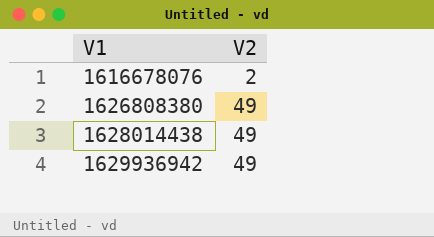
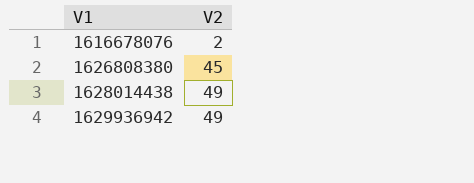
1626808380 | V2: 49 -> 45

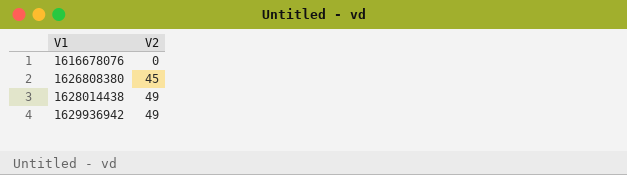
1616678076 | V2: 2 -> 0

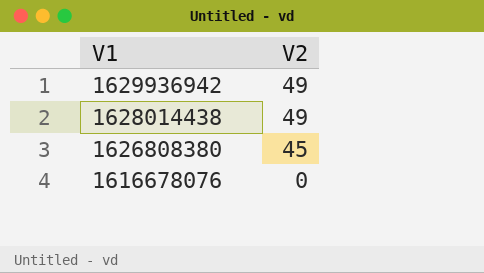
row order: V1 ascending -> V1 descending

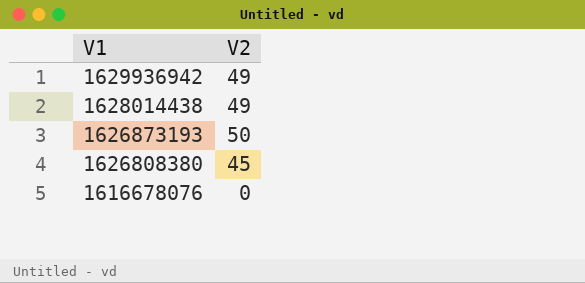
row 1626873193: none -> 50

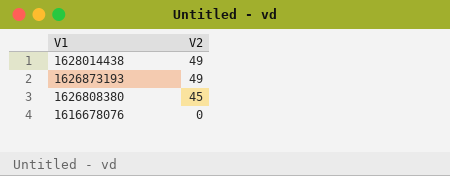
row 1629936942: 49 -> none
1626873193 | V2: 50 -> 49

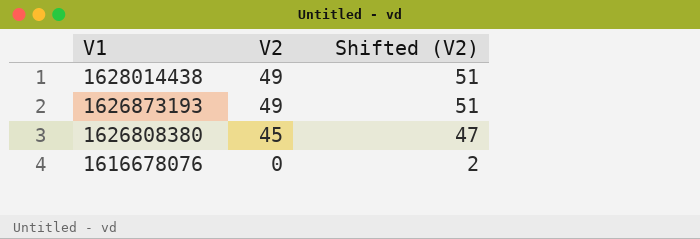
column Shifted (V2) | formula: none -> [V2] + 2

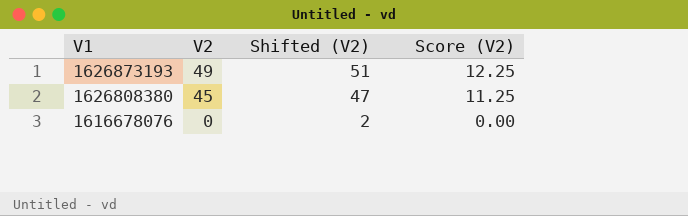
column Score (V2) | formula: none -> [V2] * 0.25
row 1628014438: 49 | 51 -> none

